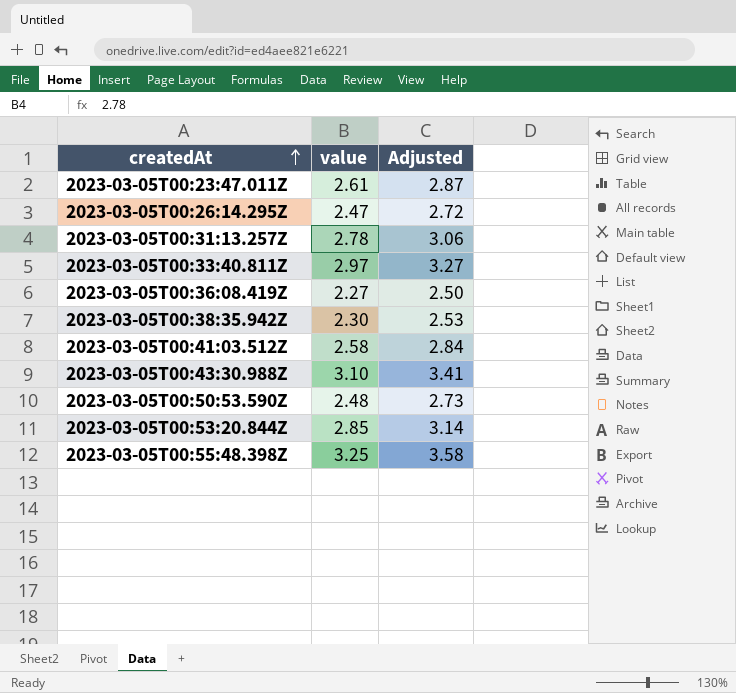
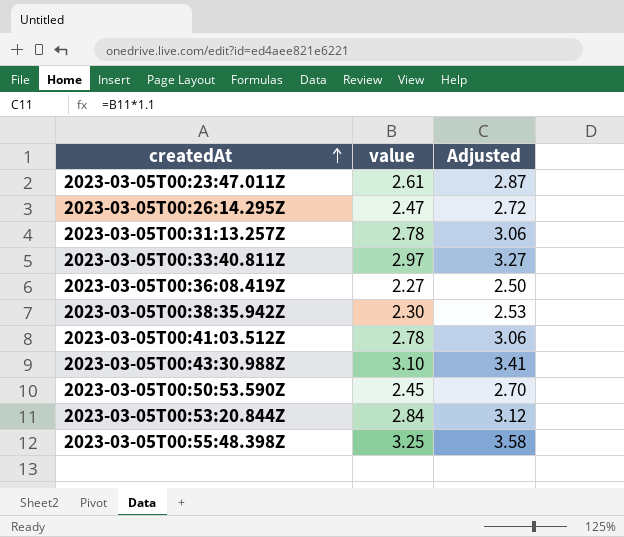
2023-03-05T00:41:03.512Z | value: 2.58 -> 2.78
2023-03-05T00:41:03.512Z | Adjusted: 2.84 -> 3.06
2023-03-05T00:50:53.590Z | value: 2.48 -> 2.45
2023-03-05T00:50:53.590Z | Adjusted: 2.73 -> 2.70
2023-03-05T00:53:20.844Z | value: 2.85 -> 2.84
2023-03-05T00:53:20.844Z | Adjusted: 3.14 -> 3.12

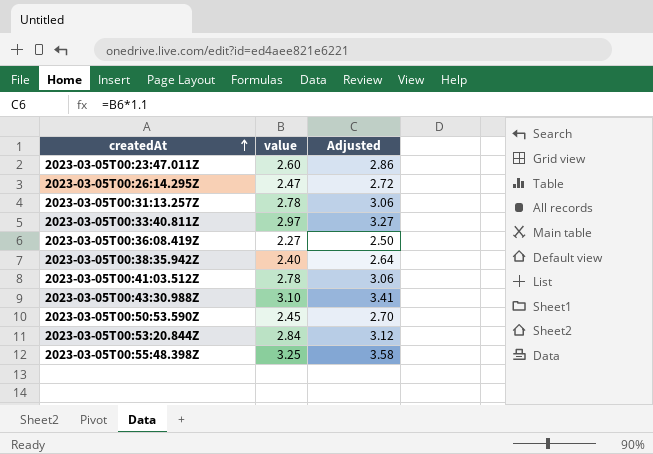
2023-03-05T00:23:47.011Z | value: 2.61 -> 2.60
2023-03-05T00:23:47.011Z | Adjusted: 2.87 -> 2.86
2023-03-05T00:38:35.942Z | value: 2.30 -> 2.40
2023-03-05T00:38:35.942Z | Adjusted: 2.53 -> 2.64

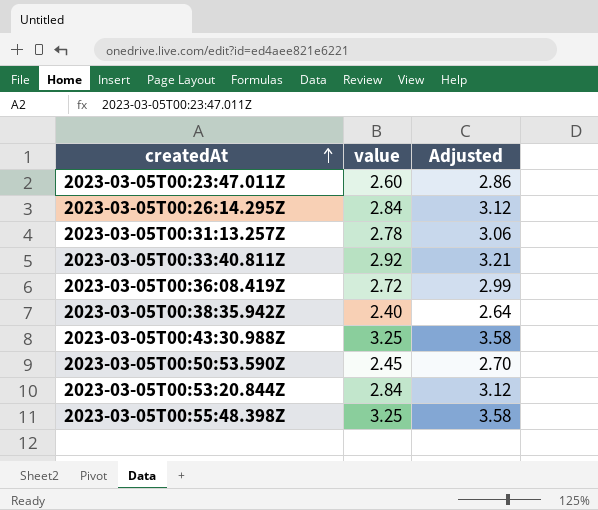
row 2023-03-05T00:41:03.512Z: 2.78 | 3.06 -> none
2023-03-05T00:26:14.295Z | value: 2.47 -> 2.84
2023-03-05T00:26:14.295Z | Adjusted: 2.72 -> 3.12
2023-03-05T00:33:40.811Z | value: 2.97 -> 2.92
2023-03-05T00:33:40.811Z | Adjusted: 3.27 -> 3.21
2023-03-05T00:36:08.419Z | value: 2.27 -> 2.72
2023-03-05T00:36:08.419Z | Adjusted: 2.50 -> 2.99
2023-03-05T00:43:30.988Z | value: 3.10 -> 3.25
2023-03-05T00:43:30.988Z | Adjusted: 3.41 -> 3.58

